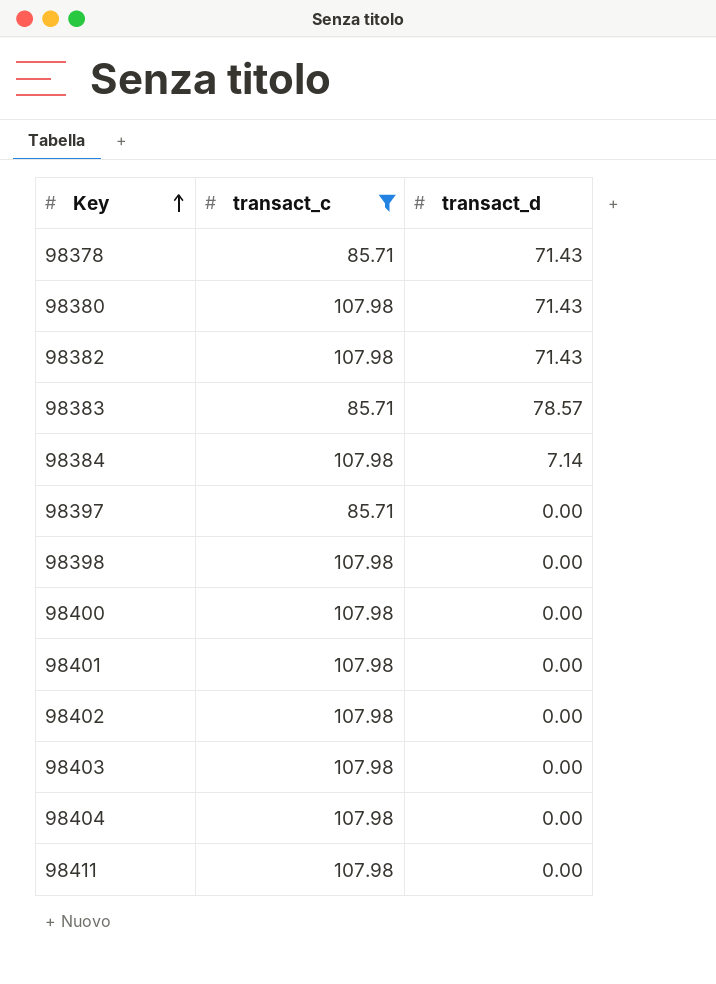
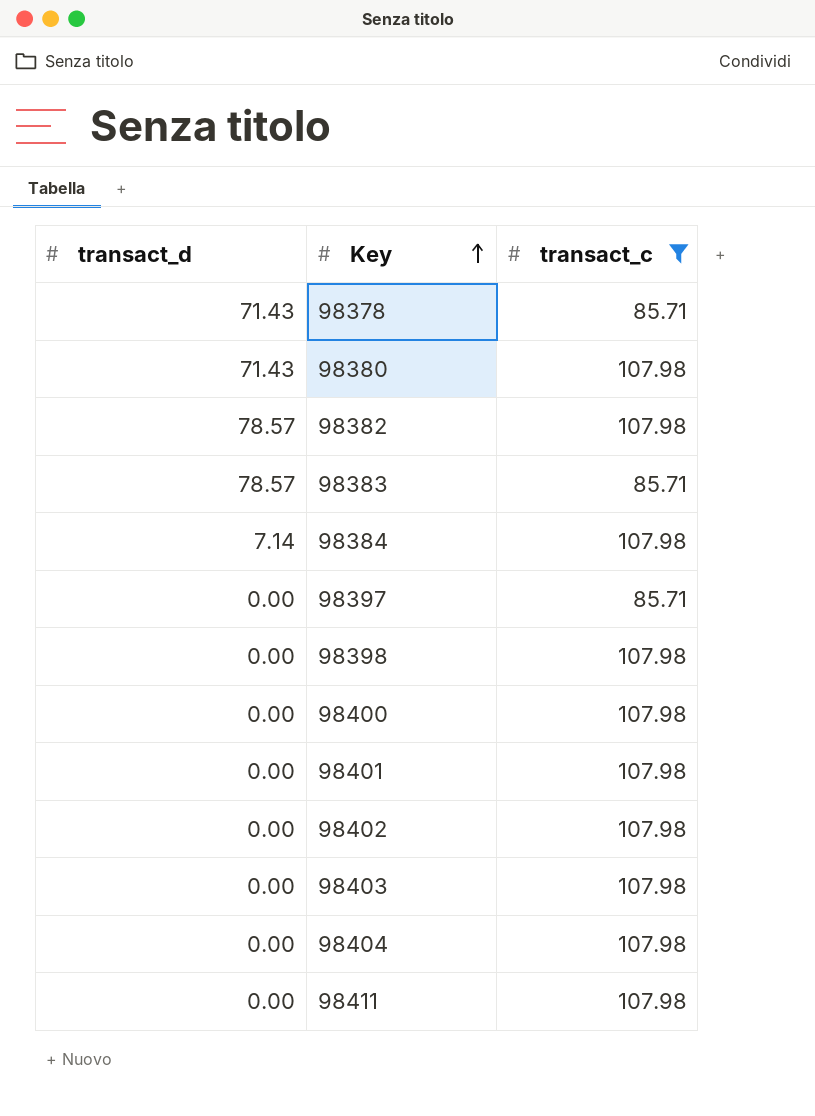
column transact_d | position: 3 -> 1
98382 | transact_d: 71.43 -> 78.57

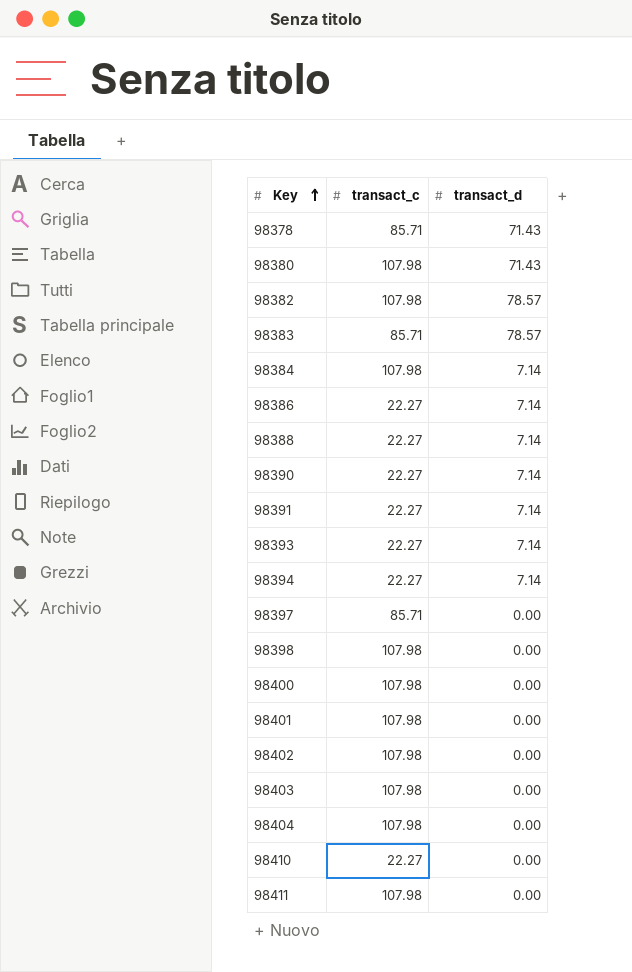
filter: transact_c != 22.27 -> none
column transact_d | position: 1 -> 3

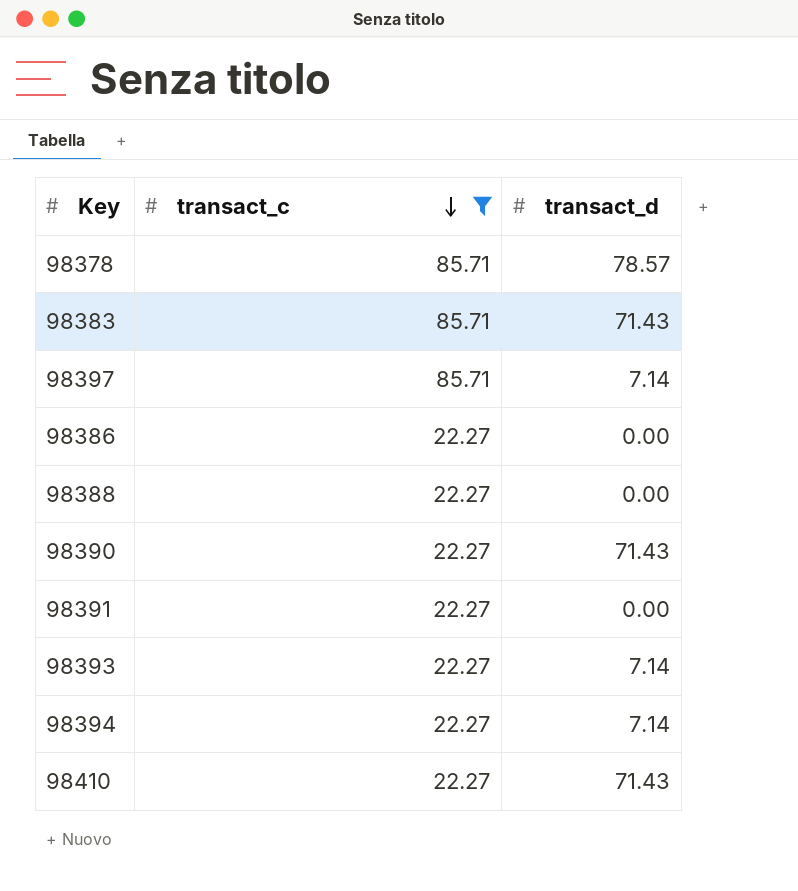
filter: none -> transact_c != 107.98
row order: Key ascending -> transact_c descending
98378 | transact_d: 71.43 -> 78.57
98383 | transact_d: 78.57 -> 71.43
98397 | transact_d: 0.00 -> 7.14
98386 | transact_d: 7.14 -> 0.00
98388 | transact_d: 7.14 -> 0.00
98390 | transact_d: 7.14 -> 71.43
98391 | transact_d: 7.14 -> 0.00
98410 | transact_d: 0.00 -> 71.43

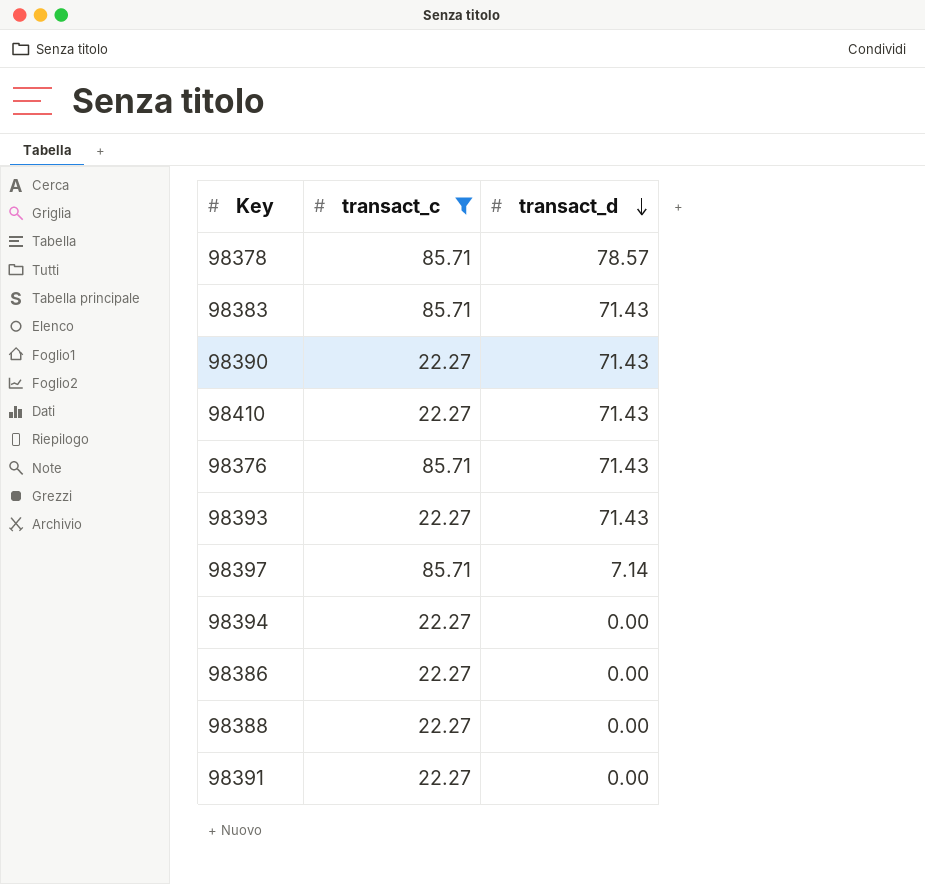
row order: transact_c descending -> transact_d descending
row 98376: none -> 85.71 | 71.43
98393 | transact_d: 7.14 -> 71.43
98394 | transact_d: 7.14 -> 0.00

